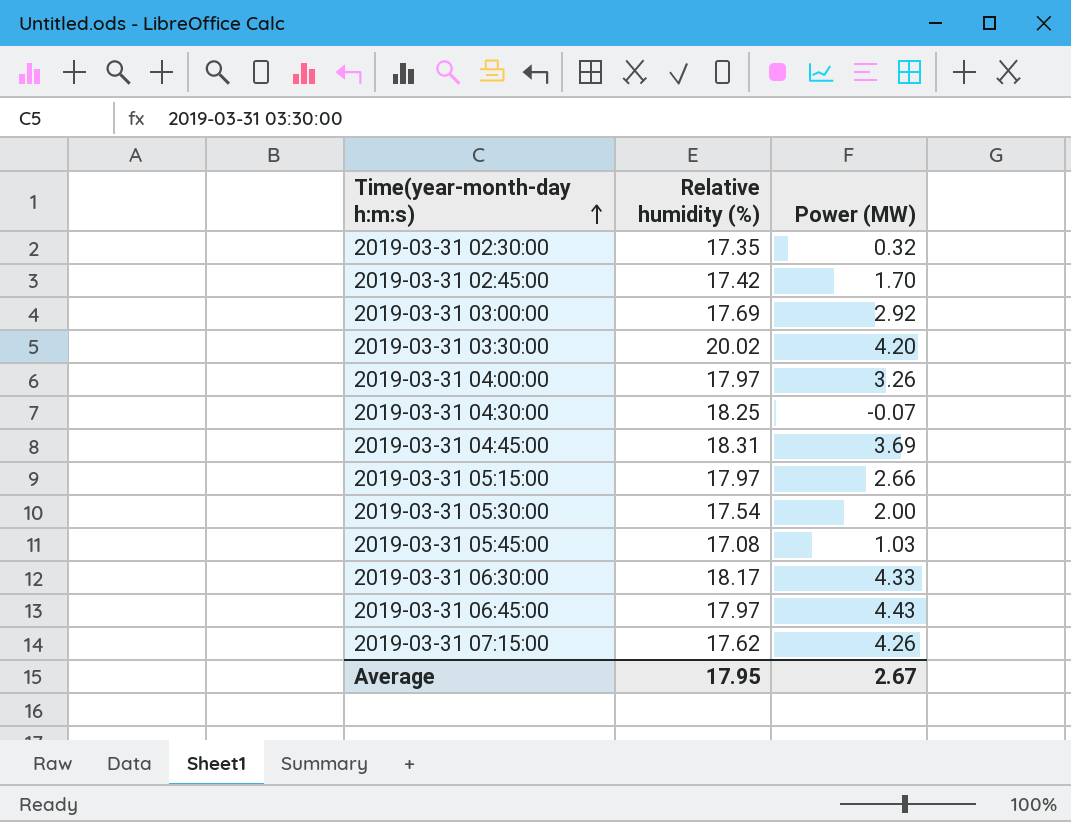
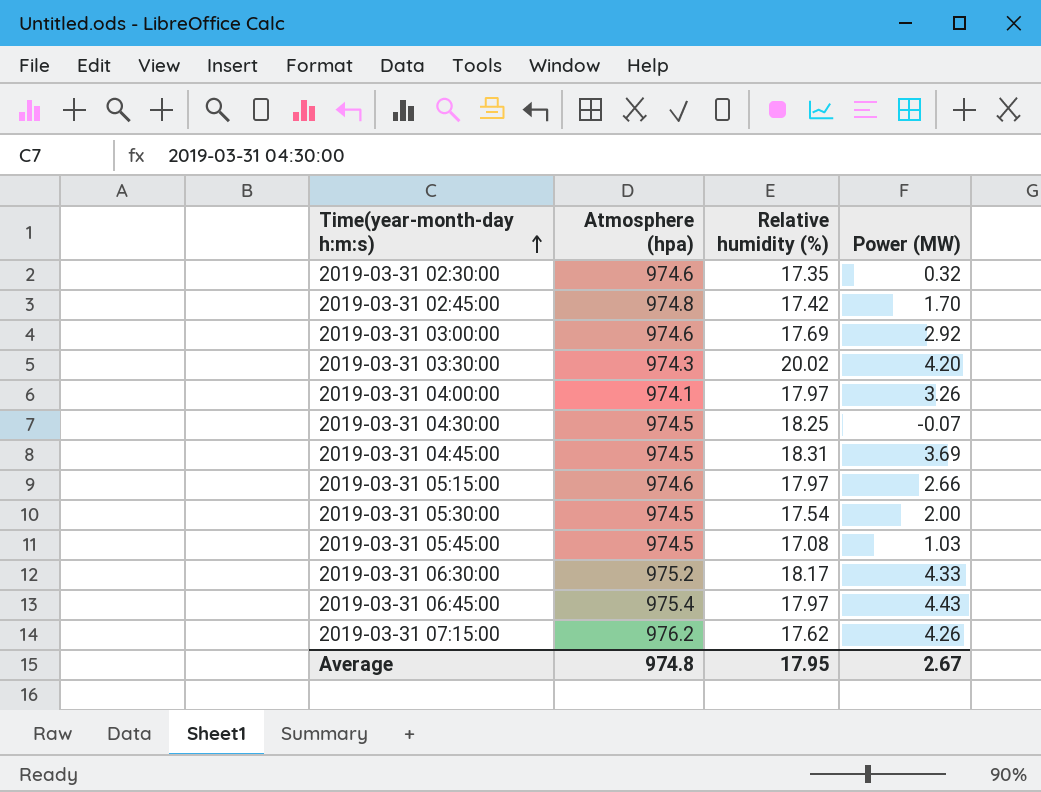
column Atmosphere (hpa) | position: none -> 2

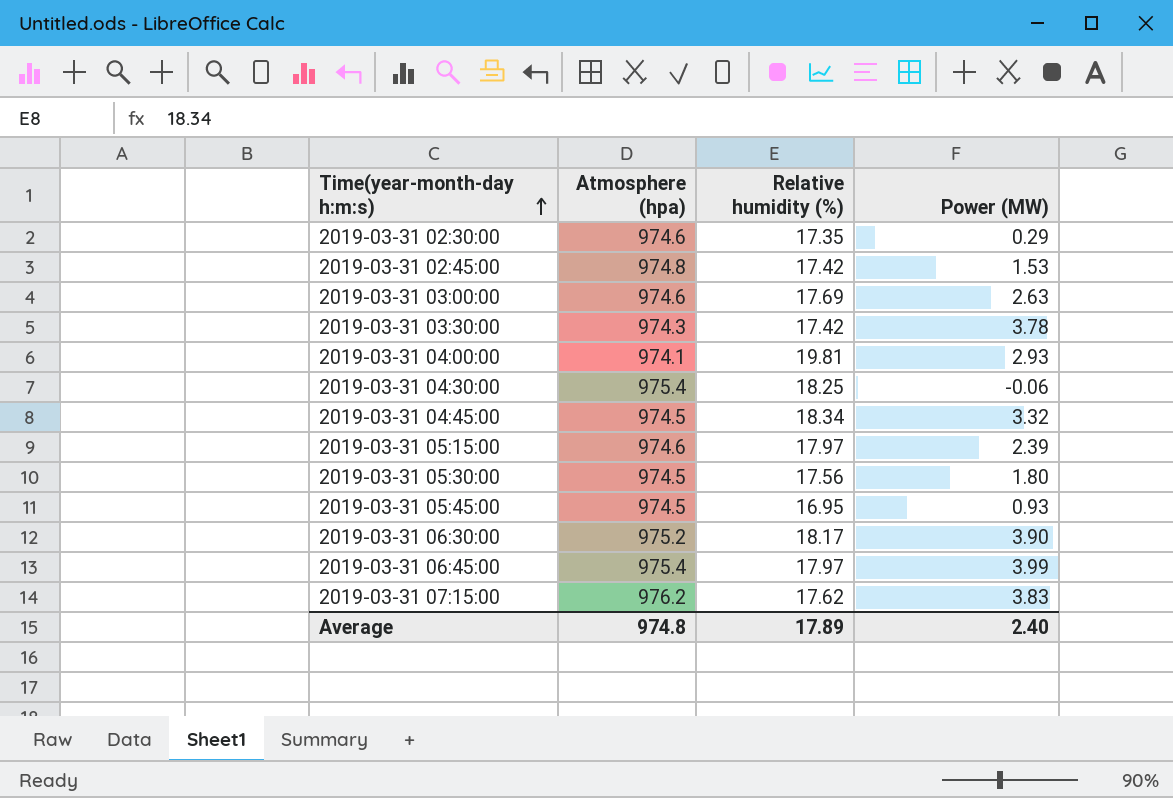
2019-03-31 02:30:00 | Power (MW): 0.32 -> 0.29
2019-03-31 02:45:00 | Power (MW): 1.70 -> 1.53
2019-03-31 03:00:00 | Power (MW): 2.92 -> 2.63
2019-03-31 03:30:00 | Relative humidity (%): 20.02 -> 17.42
2019-03-31 03:30:00 | Power (MW): 4.20 -> 3.78
2019-03-31 04:00:00 | Relative humidity (%): 17.97 -> 19.81
2019-03-31 04:00:00 | Power (MW): 3.26 -> 2.93
2019-03-31 04:30:00 | Atmosphere (hpa): 974.5 -> 975.4
2019-03-31 04:30:00 | Power (MW): -0.07 -> -0.06
2019-03-31 04:45:00 | Relative humidity (%): 18.31 -> 18.34
2019-03-31 04:45:00 | Power (MW): 3.69 -> 3.32
2019-03-31 05:15:00 | Power (MW): 2.66 -> 2.39
2019-03-31 05:30:00 | Relative humidity (%): 17.54 -> 17.56
2019-03-31 05:30:00 | Power (MW): 2.00 -> 1.80
2019-03-31 05:45:00 | Relative humidity (%): 17.08 -> 16.95
2019-03-31 05:45:00 | Power (MW): 1.03 -> 0.93
2019-03-31 06:30:00 | Power (MW): 4.33 -> 3.90
2019-03-31 06:45:00 | Power (MW): 4.43 -> 3.99
2019-03-31 07:15:00 | Power (MW): 4.26 -> 3.83
Average | Relative humidity (%): 17.95 -> 17.89
Average | Power (MW): 2.67 -> 2.40

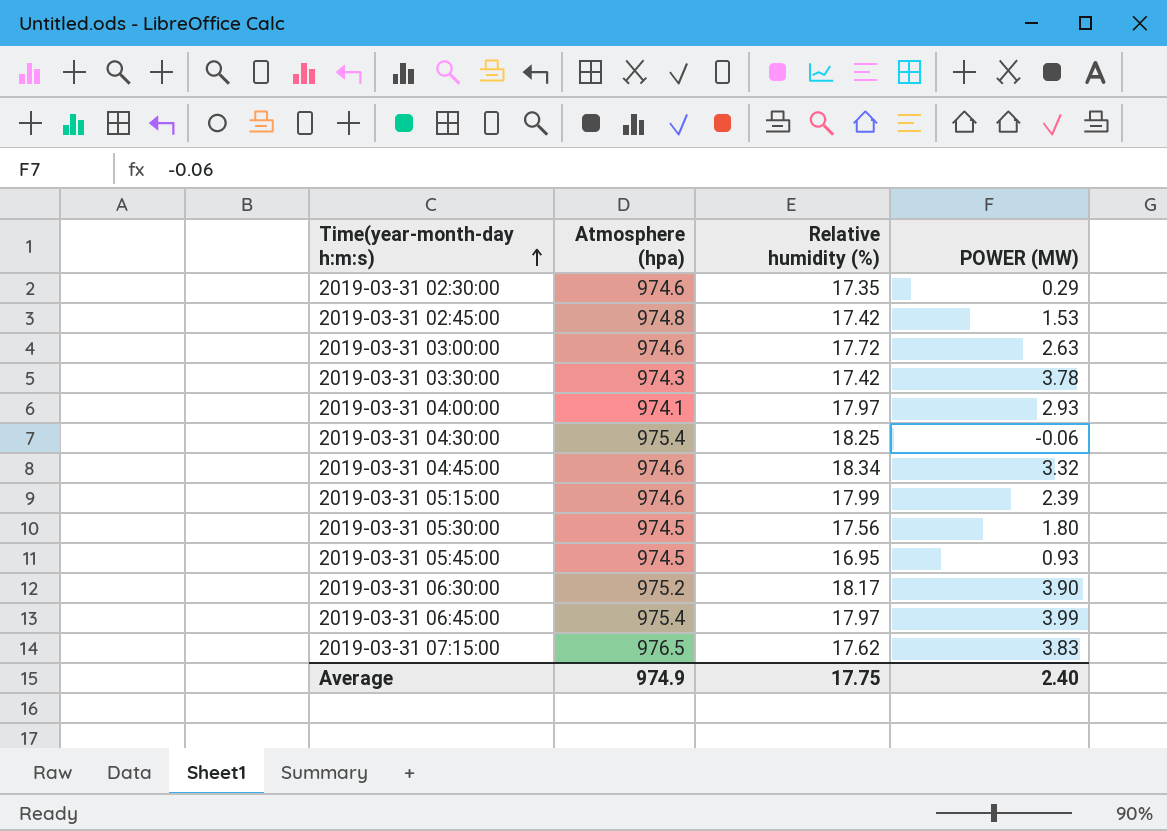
column name: Power (MW) -> POWER (MW)
2019-03-31 03:00:00 | Relative humidity (%): 17.69 -> 17.72
2019-03-31 04:00:00 | Relative humidity (%): 19.81 -> 17.97
2019-03-31 04:45:00 | Atmosphere (hpa): 974.5 -> 974.6
2019-03-31 05:15:00 | Relative humidity (%): 17.97 -> 17.99
2019-03-31 07:15:00 | Atmosphere (hpa): 976.2 -> 976.5
Average | Atmosphere (hpa): 974.8 -> 974.9
Average | Relative humidity (%): 17.89 -> 17.75

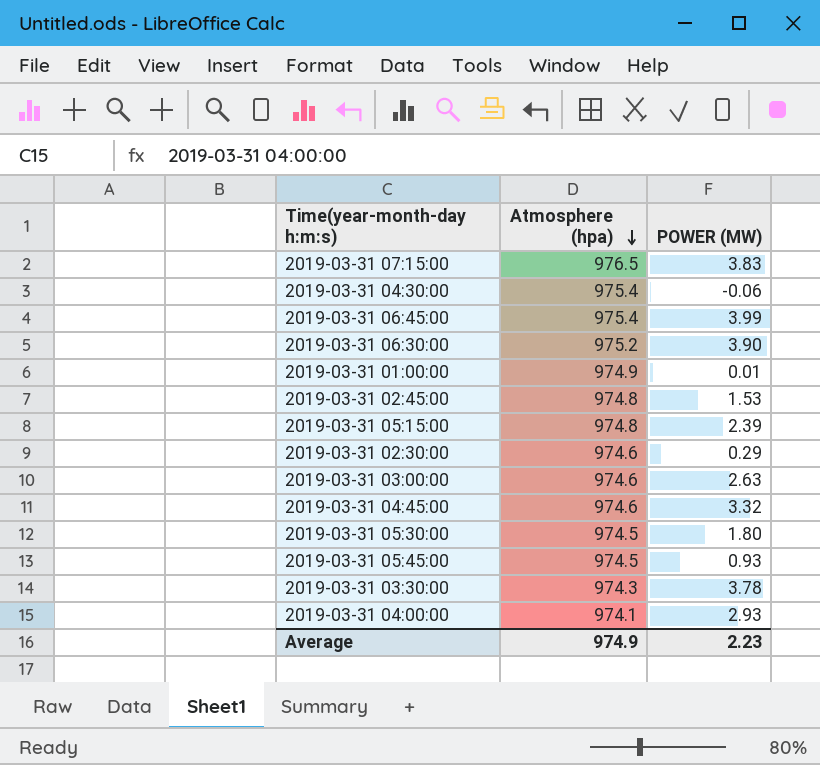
row order: Time(year-month-day h:m:s) ascending -> Atmosphere (hpa) descending
column Relative humidity (%) | position: 3 -> none
row 2019-03-31 01:00:00: none -> 974.9 | 0.01
2019-03-31 05:15:00 | Atmosphere (hpa): 974.6 -> 974.8
Average | POWER (MW): 2.40 -> 2.23

